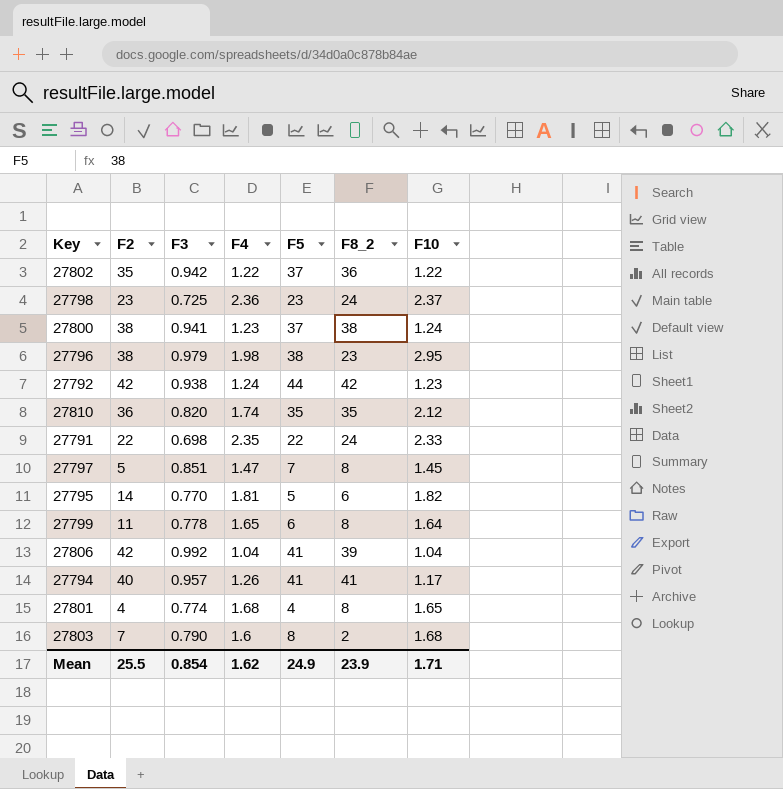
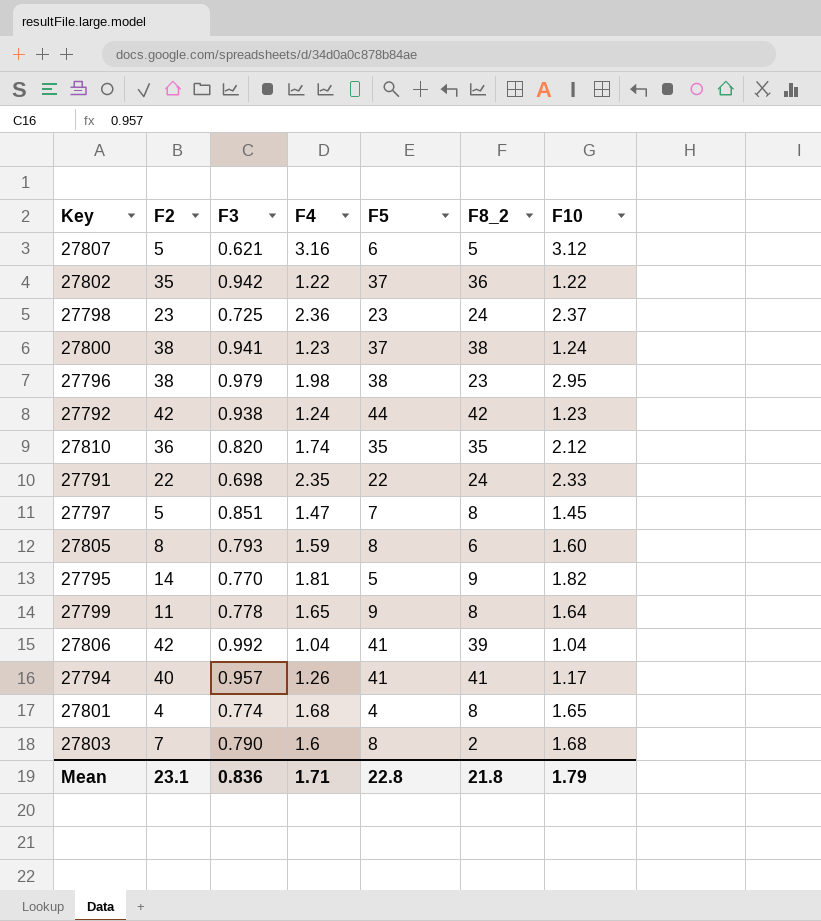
row 27807: none -> 5 | 0.621 | 3.16 | 6 | 5 | 3.12
row 27805: none -> 8 | 0.793 | 1.59 | 8 | 6 | 1.60
27795 | F8_2: 6 -> 9
27799 | F5: 6 -> 9
Mean | F2: 25.5 -> 23.1
Mean | F3: 0.854 -> 0.836
Mean | F4: 1.62 -> 1.71
Mean | F5: 24.9 -> 22.8
Mean | F8_2: 23.9 -> 21.8
Mean | F10: 1.71 -> 1.79

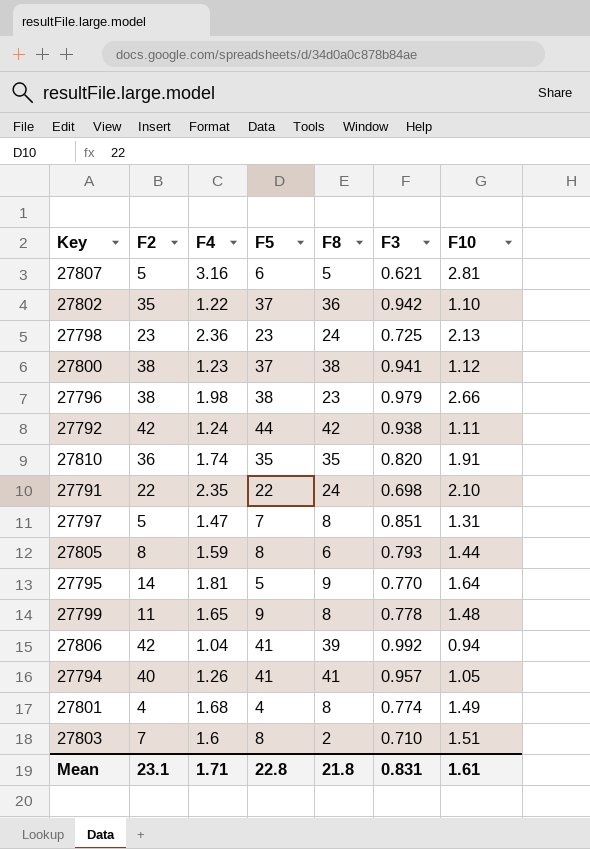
column name: F8_2 -> F8
column F3 | position: 3 -> 6
27807 | F10: 3.12 -> 2.81
27802 | F10: 1.22 -> 1.10
27798 | F10: 2.37 -> 2.13
27800 | F10: 1.24 -> 1.12
27796 | F10: 2.95 -> 2.66
27792 | F10: 1.23 -> 1.11
27810 | F10: 2.12 -> 1.91
27791 | F10: 2.33 -> 2.10
27797 | F10: 1.45 -> 1.31
27805 | F10: 1.60 -> 1.44
27795 | F10: 1.82 -> 1.64
27799 | F10: 1.64 -> 1.48
27806 | F10: 1.04 -> 0.94
27794 | F10: 1.17 -> 1.05
27801 | F10: 1.65 -> 1.49
27803 | F3: 0.790 -> 0.710
27803 | F10: 1.68 -> 1.51
Mean | F3: 0.836 -> 0.831
Mean | F10: 1.79 -> 1.61

